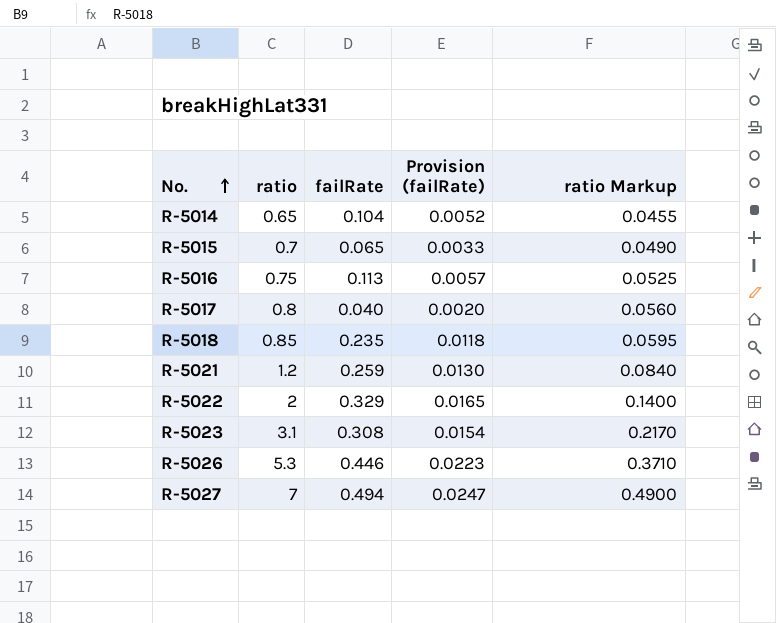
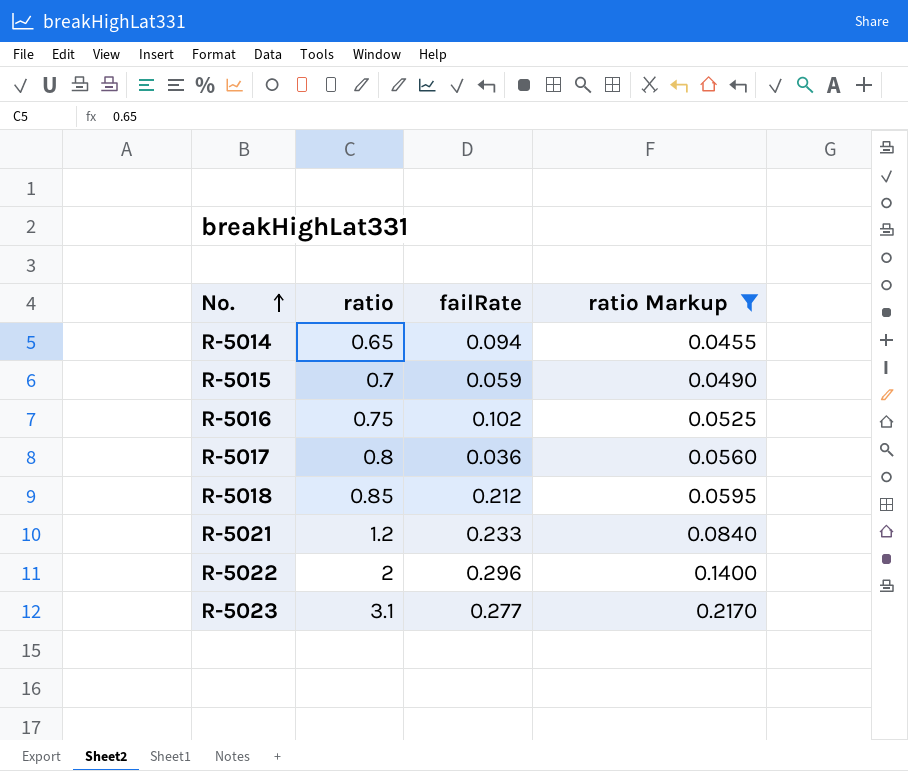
filter: none -> ratio Markup <= 0.2170
column Provision (failRate) | formula: [failRate] * 0.05 -> none
R-5014 | failRate: 0.104 -> 0.094
R-5015 | failRate: 0.065 -> 0.059
R-5016 | failRate: 0.113 -> 0.102
R-5017 | failRate: 0.040 -> 0.036
R-5018 | failRate: 0.235 -> 0.212
R-5021 | failRate: 0.259 -> 0.233
R-5022 | failRate: 0.329 -> 0.296
R-5023 | failRate: 0.308 -> 0.277

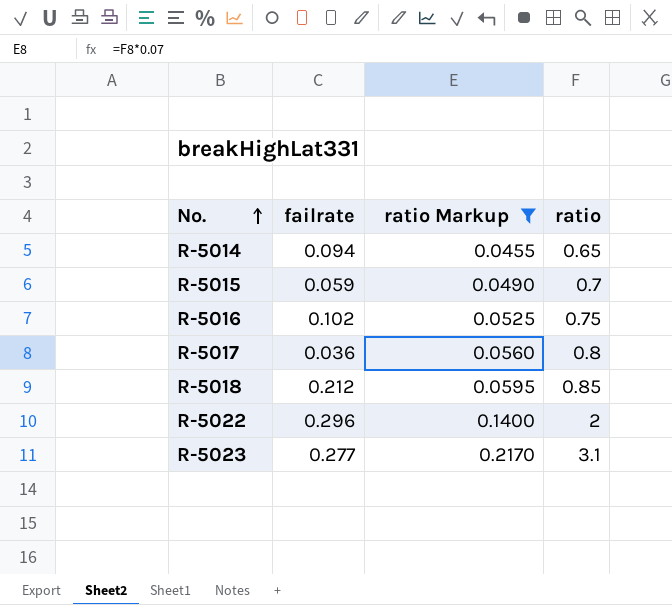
column name: failRate -> failrate
column ratio | position: 2 -> 4
row R-5021: 1.2 | 0.233 | 0.0840 -> none

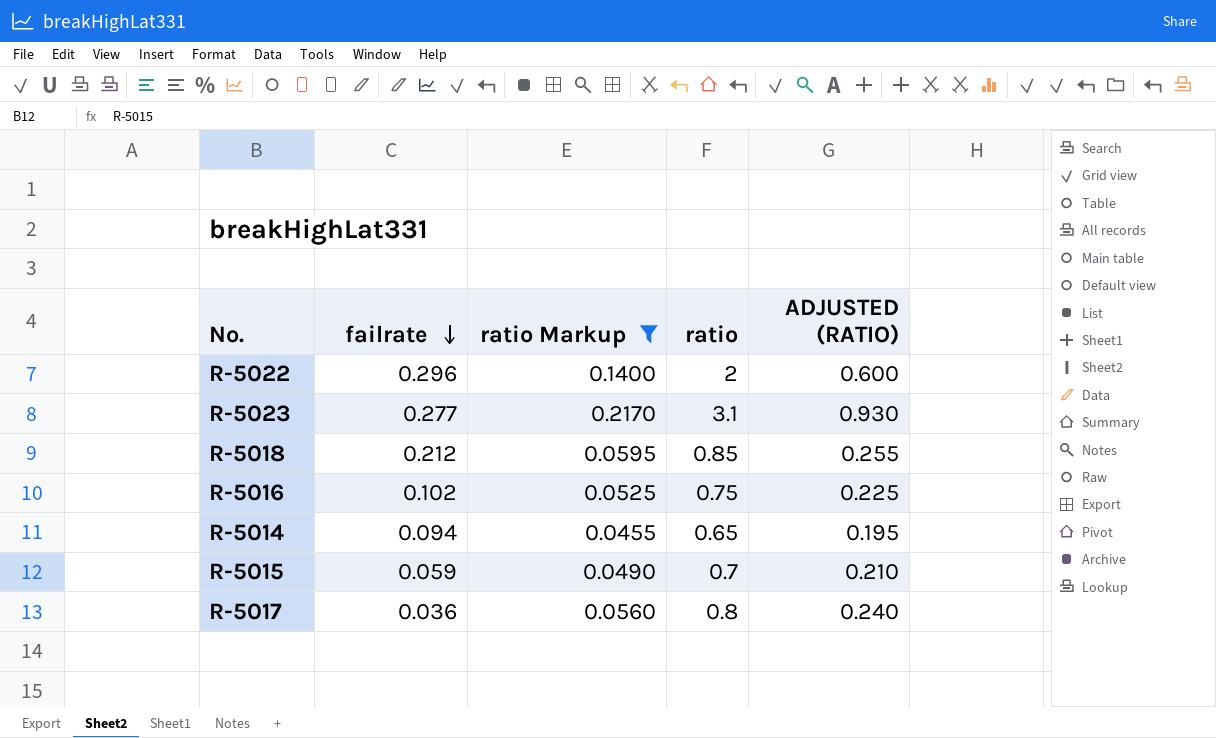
row order: No. ascending -> failrate descending
column ADJUSTED (RATIO) | formula: none -> [ratio] * 0.3

